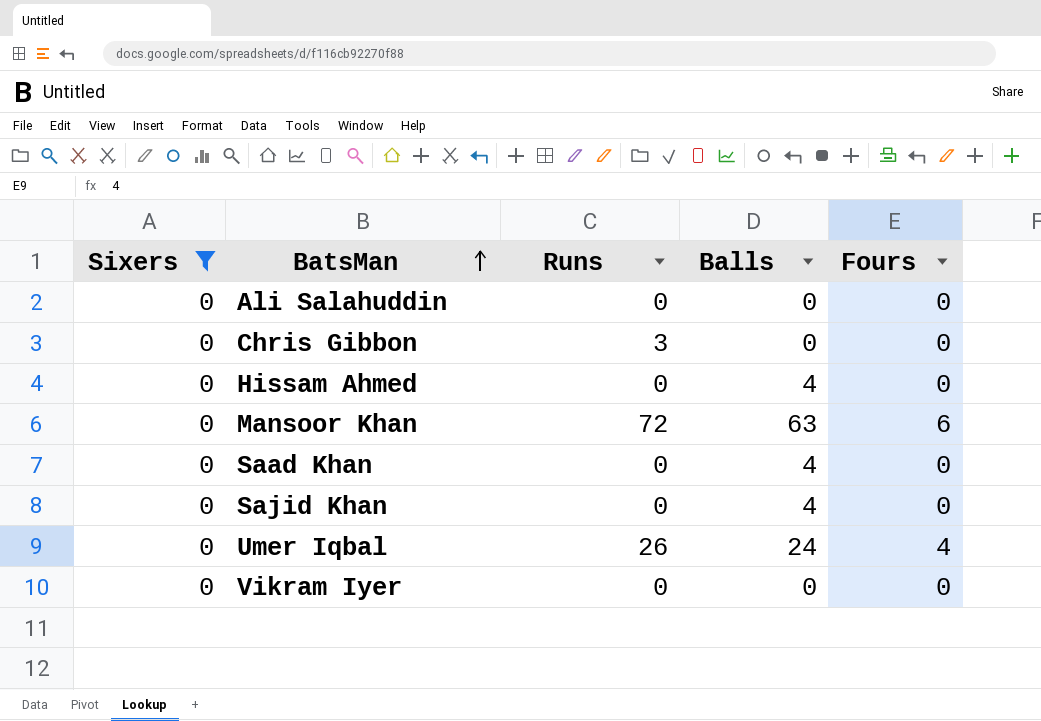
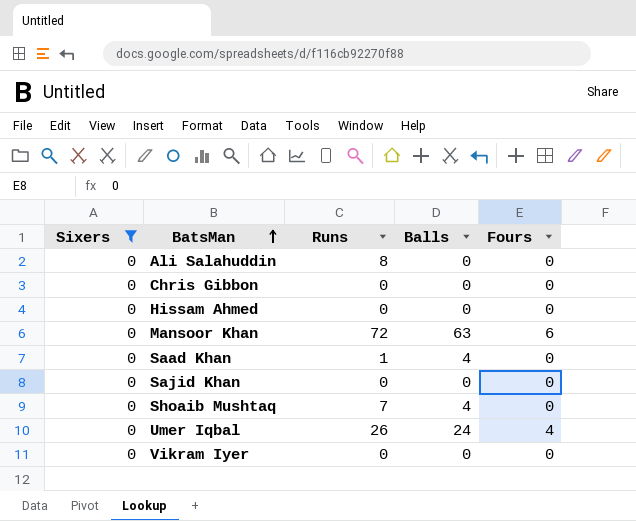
Ali Salahuddin | Runs: 0 -> 8
Chris Gibbon | Runs: 3 -> 0
Hissam Ahmed | Balls: 4 -> 0
Saad Khan | Runs: 0 -> 1
Sajid Khan | Balls: 4 -> 0
row Shoaib Mushtaq: none -> 0 | 7 | 4 | 0

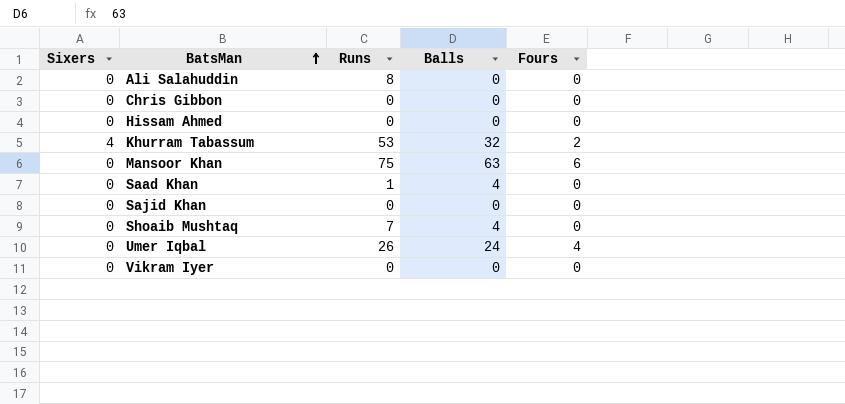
filter: Sixers = 0 -> none
Mansoor Khan | Runs: 72 -> 75

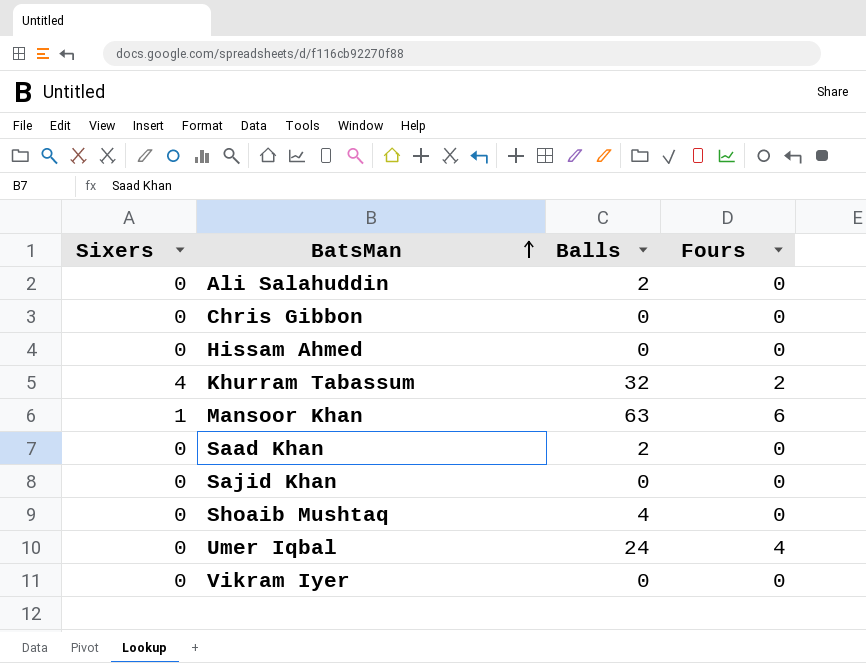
column Runs | position: 3 -> none
Ali Salahuddin | Balls: 0 -> 2
Mansoor Khan | Sixers: 0 -> 1
Saad Khan | Balls: 4 -> 2

